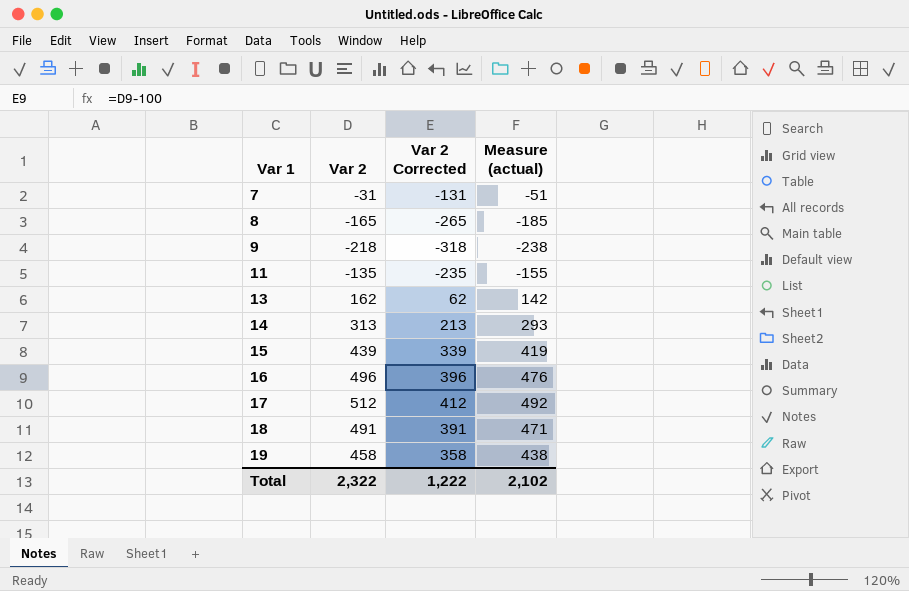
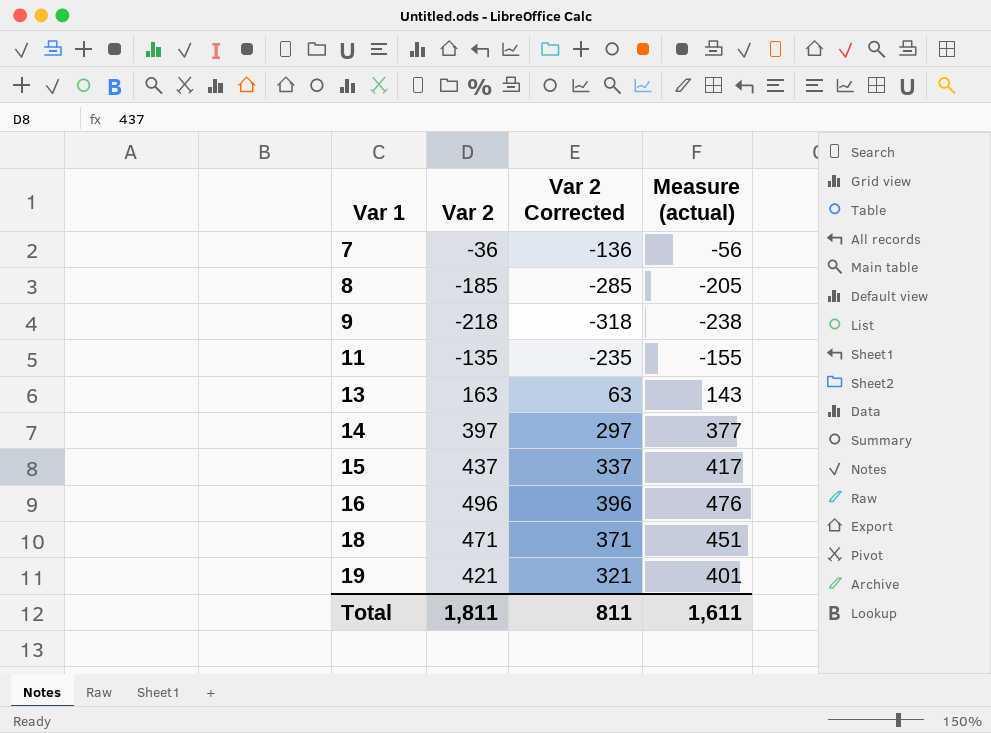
row 17: 512 | 412 | 492 -> none
7 | Var 2: -31 -> -36
7 | Var 2 Corrected: -131 -> -136
7 | Measure (actual): -51 -> -56
8 | Var 2: -165 -> -185
8 | Var 2 Corrected: -265 -> -285
8 | Measure (actual): -185 -> -205
13 | Var 2: 162 -> 163
13 | Var 2 Corrected: 62 -> 63
13 | Measure (actual): 142 -> 143
14 | Var 2: 313 -> 397
14 | Var 2 Corrected: 213 -> 297
14 | Measure (actual): 293 -> 377
15 | Var 2: 439 -> 437
15 | Var 2 Corrected: 339 -> 337
15 | Measure (actual): 419 -> 417
18 | Var 2: 491 -> 471
18 | Var 2 Corrected: 391 -> 371
18 | Measure (actual): 471 -> 451
19 | Var 2: 458 -> 421
19 | Var 2 Corrected: 358 -> 321
19 | Measure (actual): 438 -> 401
Total | Var 2: 2,322 -> 1,811
Total | Var 2 Corrected: 1,222 -> 811
Total | Measure (actual): 2,102 -> 1,611

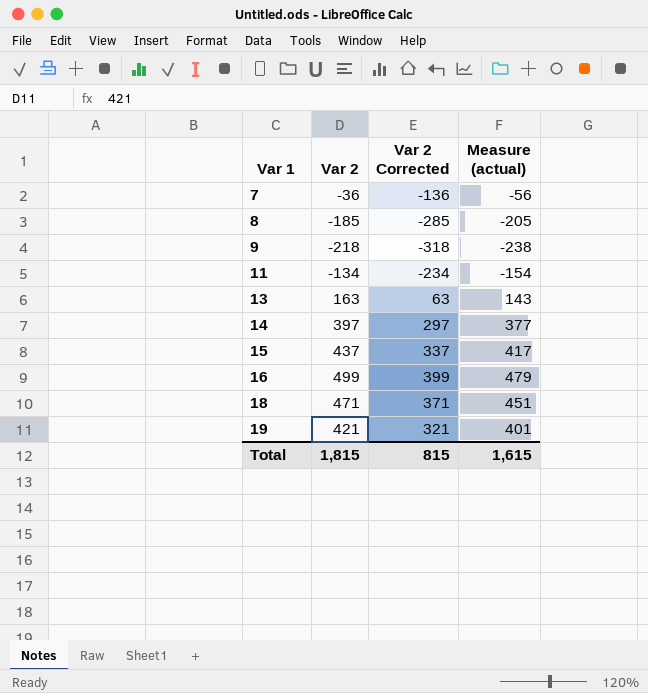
11 | Var 2: -135 -> -134
11 | Var 2 Corrected: -235 -> -234
11 | Measure (actual): -155 -> -154
16 | Var 2: 496 -> 499
16 | Var 2 Corrected: 396 -> 399
16 | Measure (actual): 476 -> 479
Total | Var 2: 1,811 -> 1,815
Total | Var 2 Corrected: 811 -> 815
Total | Measure (actual): 1,611 -> 1,615

